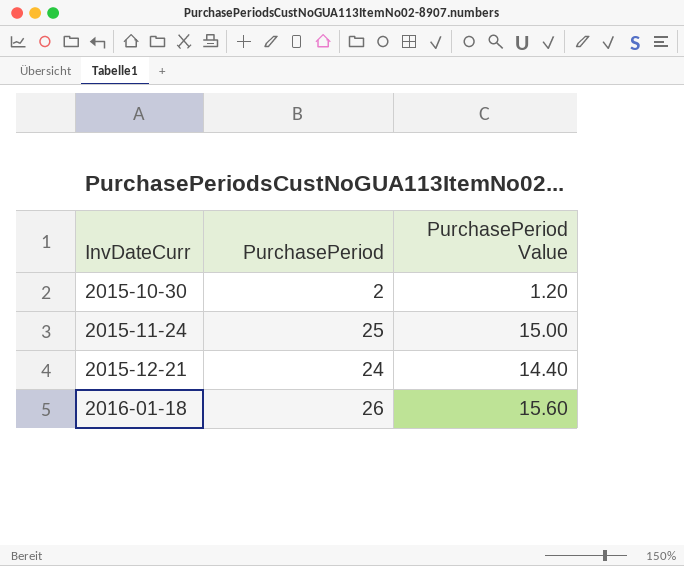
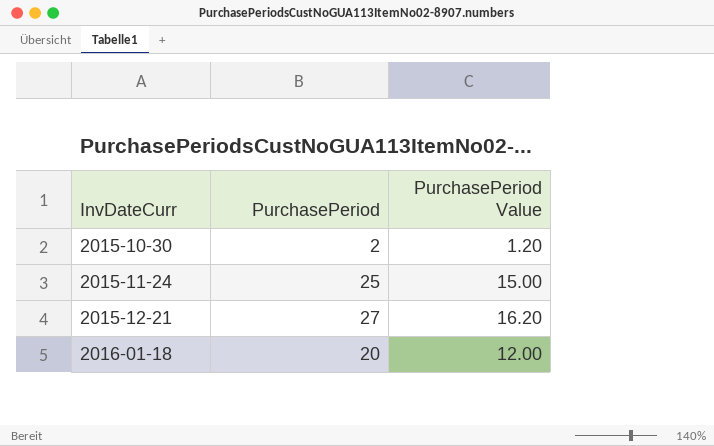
2015-12-21 | PurchasePeriod: 24 -> 27
2015-12-21 | PurchasePeriod Value: 14.40 -> 16.20
2016-01-18 | PurchasePeriod: 26 -> 20
2016-01-18 | PurchasePeriod Value: 15.60 -> 12.00

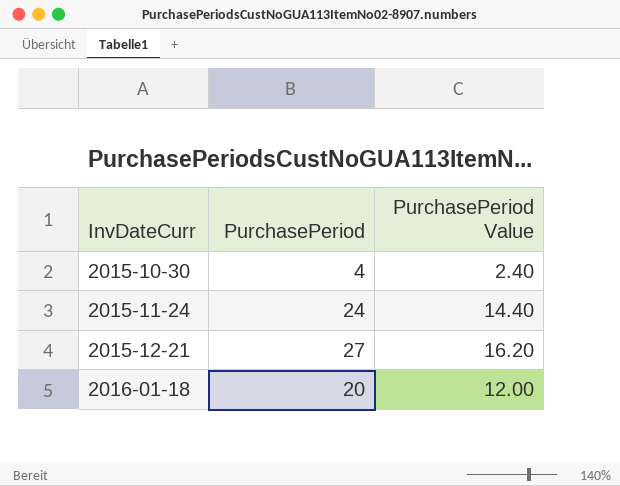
2015-10-30 | PurchasePeriod: 2 -> 4
2015-10-30 | PurchasePeriod Value: 1.20 -> 2.40
2015-11-24 | PurchasePeriod: 25 -> 24
2015-11-24 | PurchasePeriod Value: 15.00 -> 14.40

